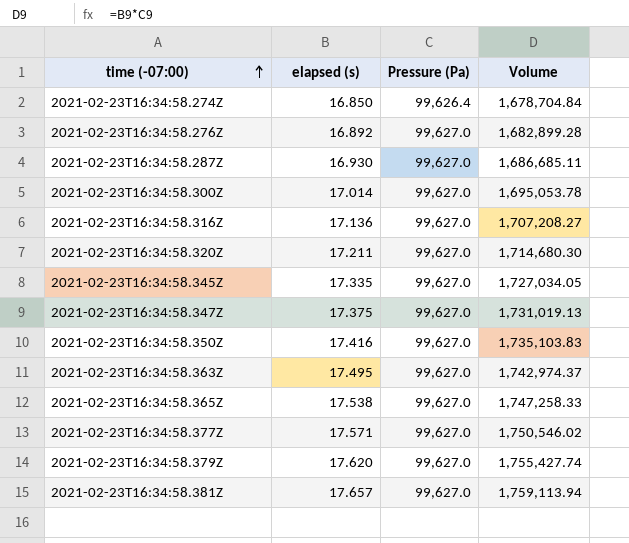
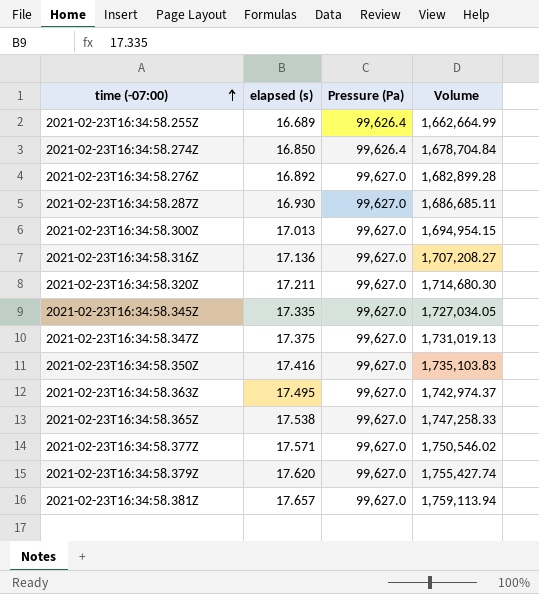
row 2021-02-23T16:34:58.255Z: none -> 16.689 | 99,626.4 | 1,662,664.99
2021-02-23T16:34:58.300Z | elapsed (s): 17.014 -> 17.013
2021-02-23T16:34:58.300Z | Volume: 1,695,053.78 -> 1,694,954.15

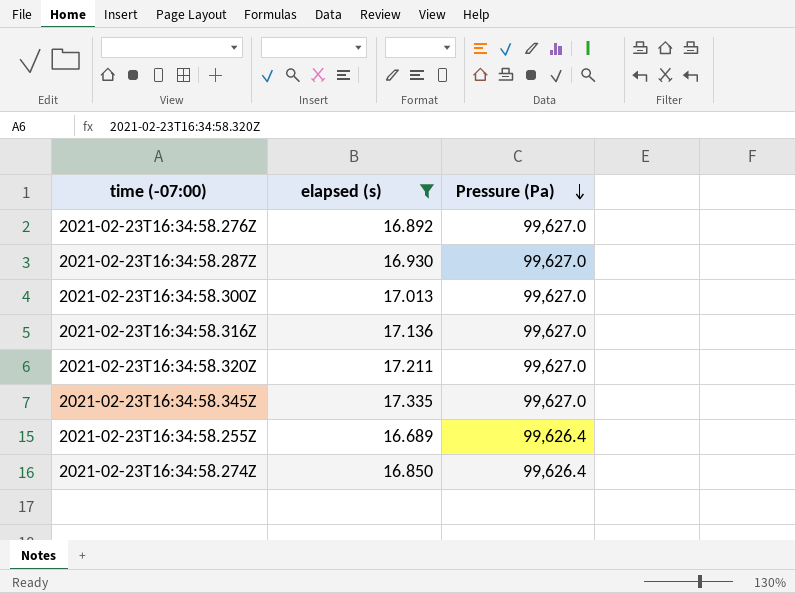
filter: none -> elapsed (s) <= 17.335
row order: time (-07:00) ascending -> Pressure (Pa) descending
column Volume | formula: [elapsed (s)] * [Pressure (Pa)] -> none

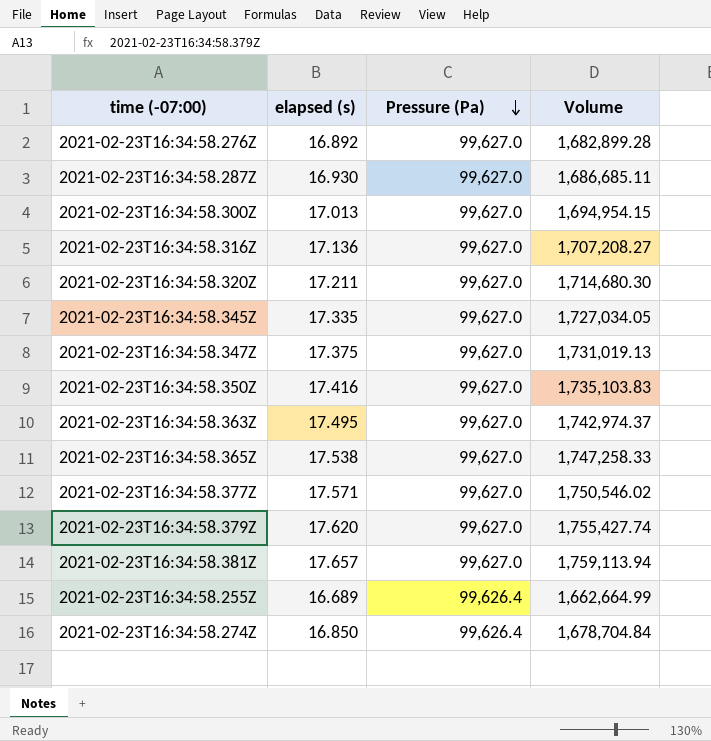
filter: elapsed (s) <= 17.335 -> none
column Volume | formula: none -> [elapsed (s)] * [Pressure (Pa)]

